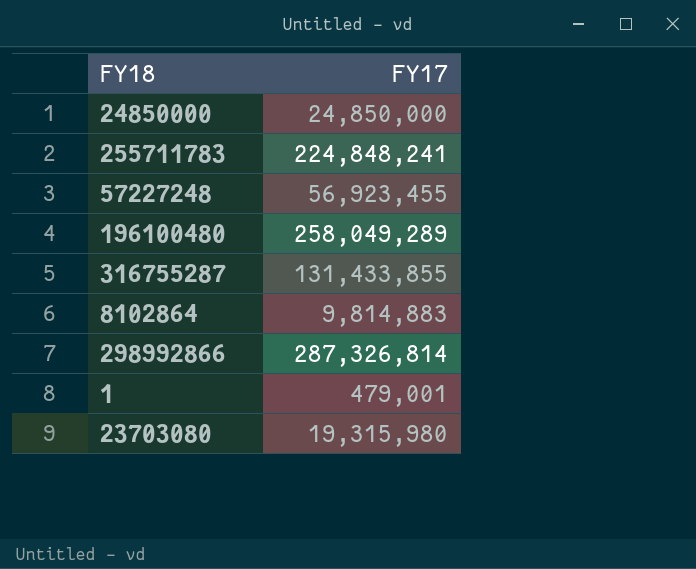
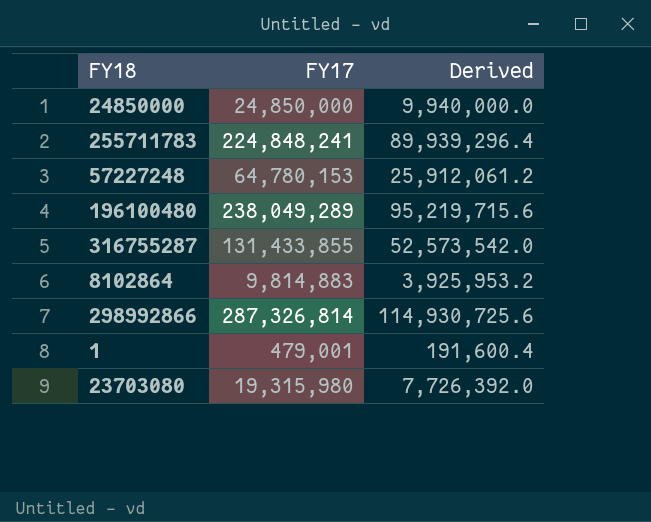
column Derived | formula: none -> [FY17] * 0.4
57227248 | FY17: 56,923,455 -> 64,780,153
196100480 | FY17: 258,049,289 -> 238,049,289

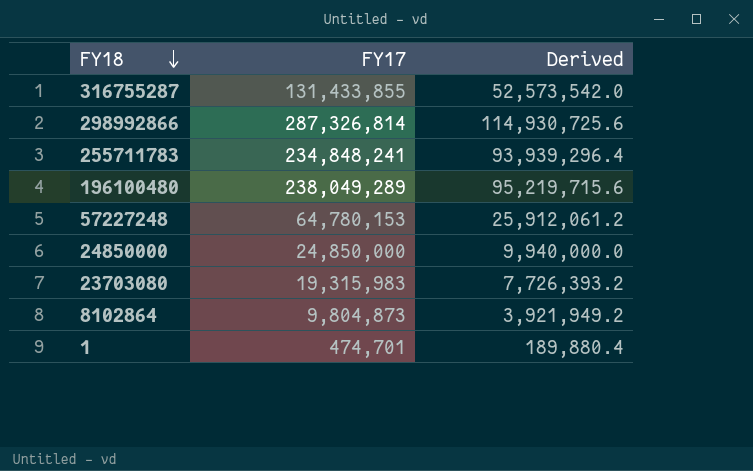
row order: none -> FY18 descending
255711783 | FY17: 224,848,241 -> 234,848,241
255711783 | Derived: 89,939,296.4 -> 93,939,296.4
23703080 | FY17: 19,315,980 -> 19,315,983
23703080 | Derived: 7,726,392.0 -> 7,726,393.2
8102864 | FY17: 9,814,883 -> 9,804,873
8102864 | Derived: 3,925,953.2 -> 3,921,949.2
1 | FY17: 479,001 -> 474,701
1 | Derived: 191,600.4 -> 189,880.4

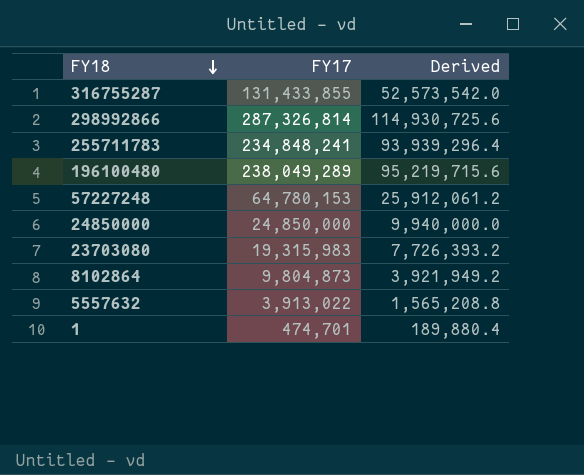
row 5557632: none -> 3,913,022 | 1,565,208.8

